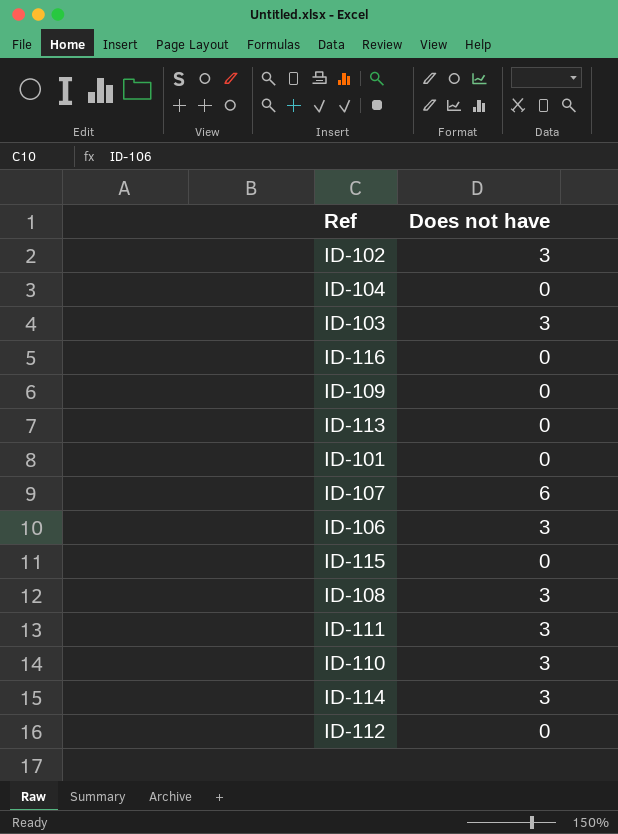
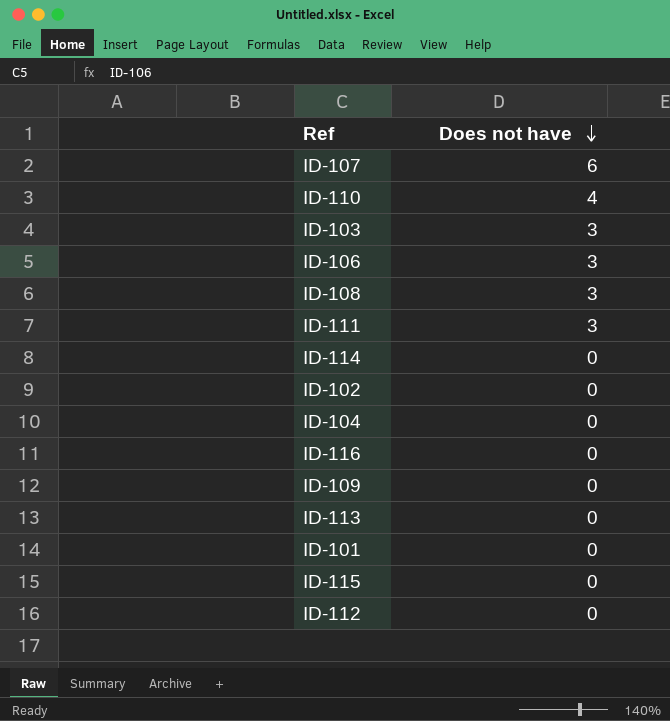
row order: none -> Does not have descending
ID-110 | Does not have: 3 -> 4
ID-114 | Does not have: 3 -> 0
ID-102 | Does not have: 3 -> 0

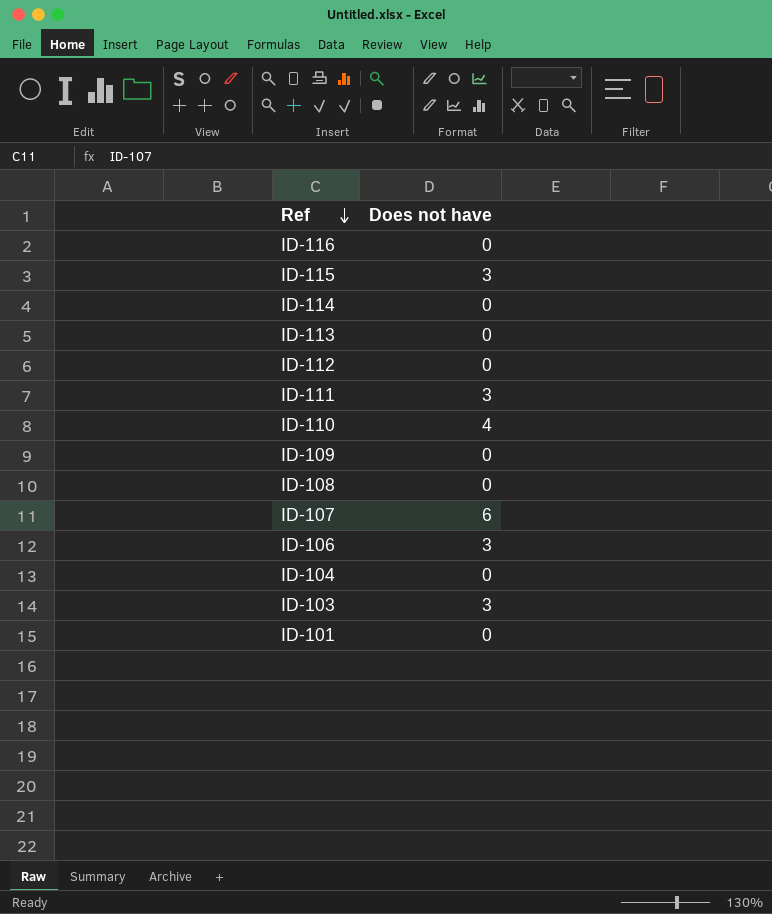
row order: Does not have descending -> Ref descending
row ID-102: 0 -> none
ID-115 | Does not have: 0 -> 3
ID-108 | Does not have: 3 -> 0

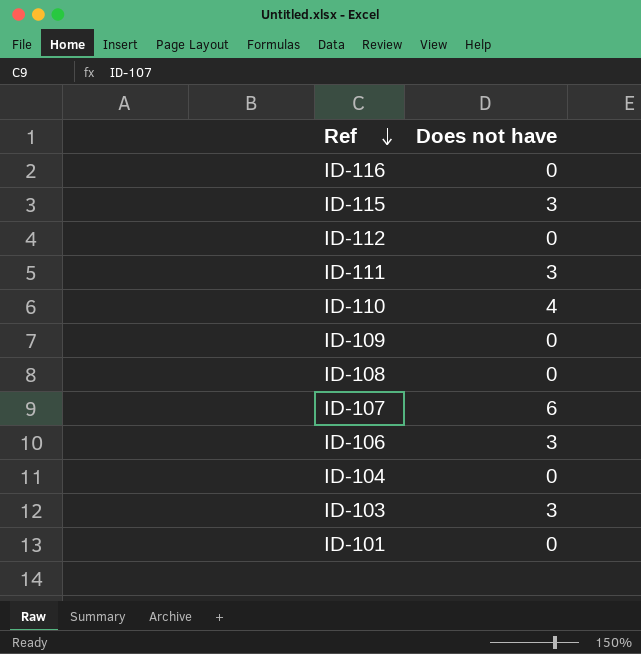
row ID-114: 0 -> none
row ID-113: 0 -> none

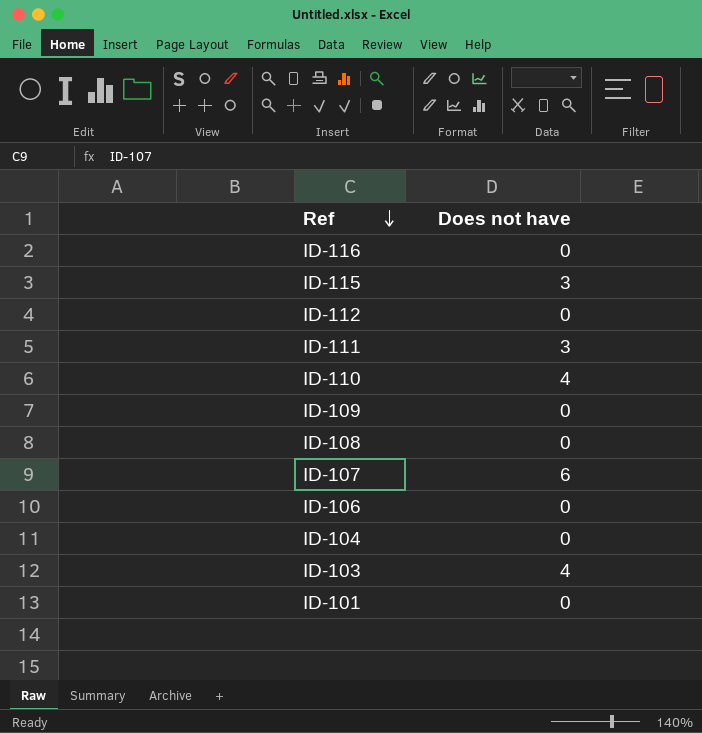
ID-106 | Does not have: 3 -> 0
ID-103 | Does not have: 3 -> 4

